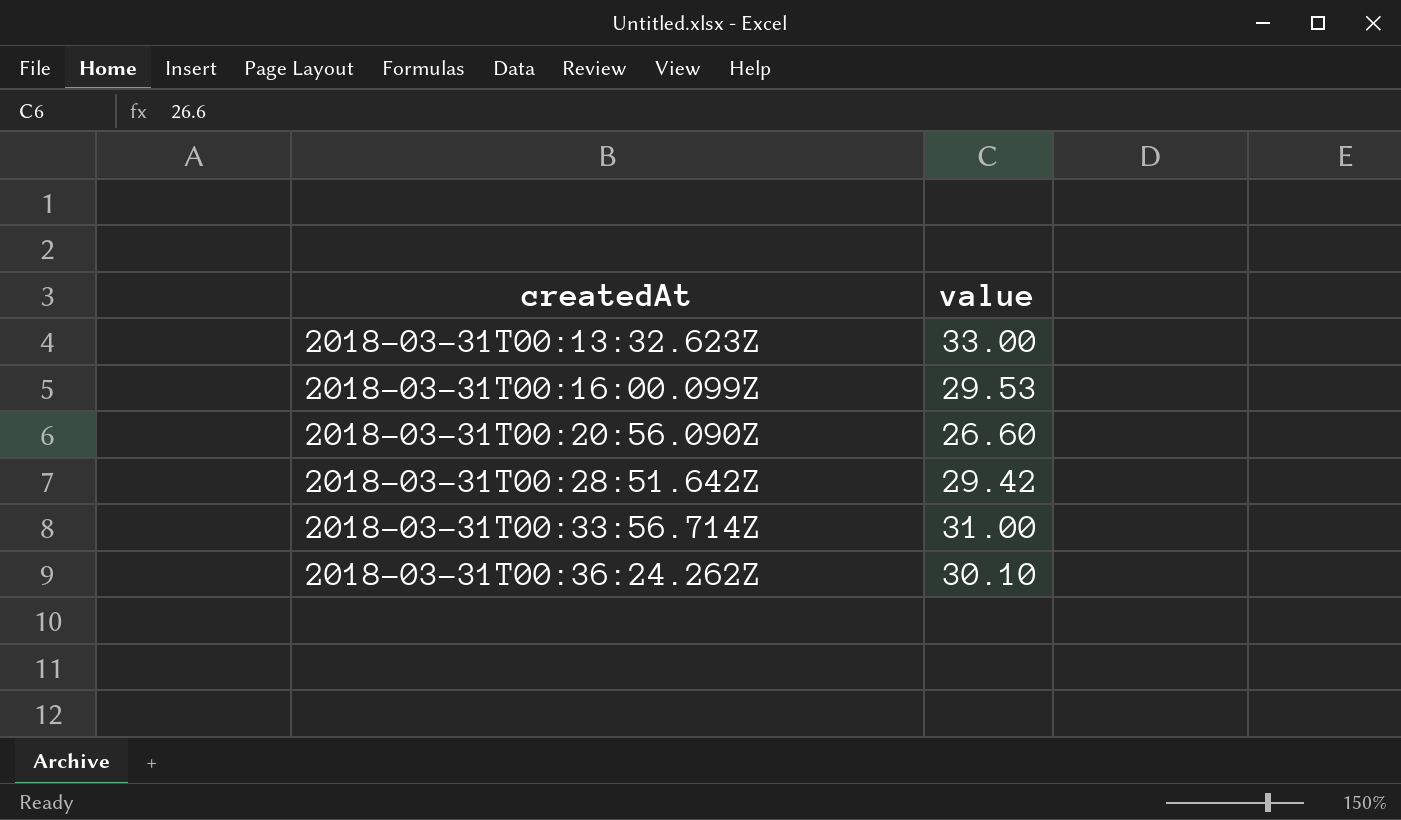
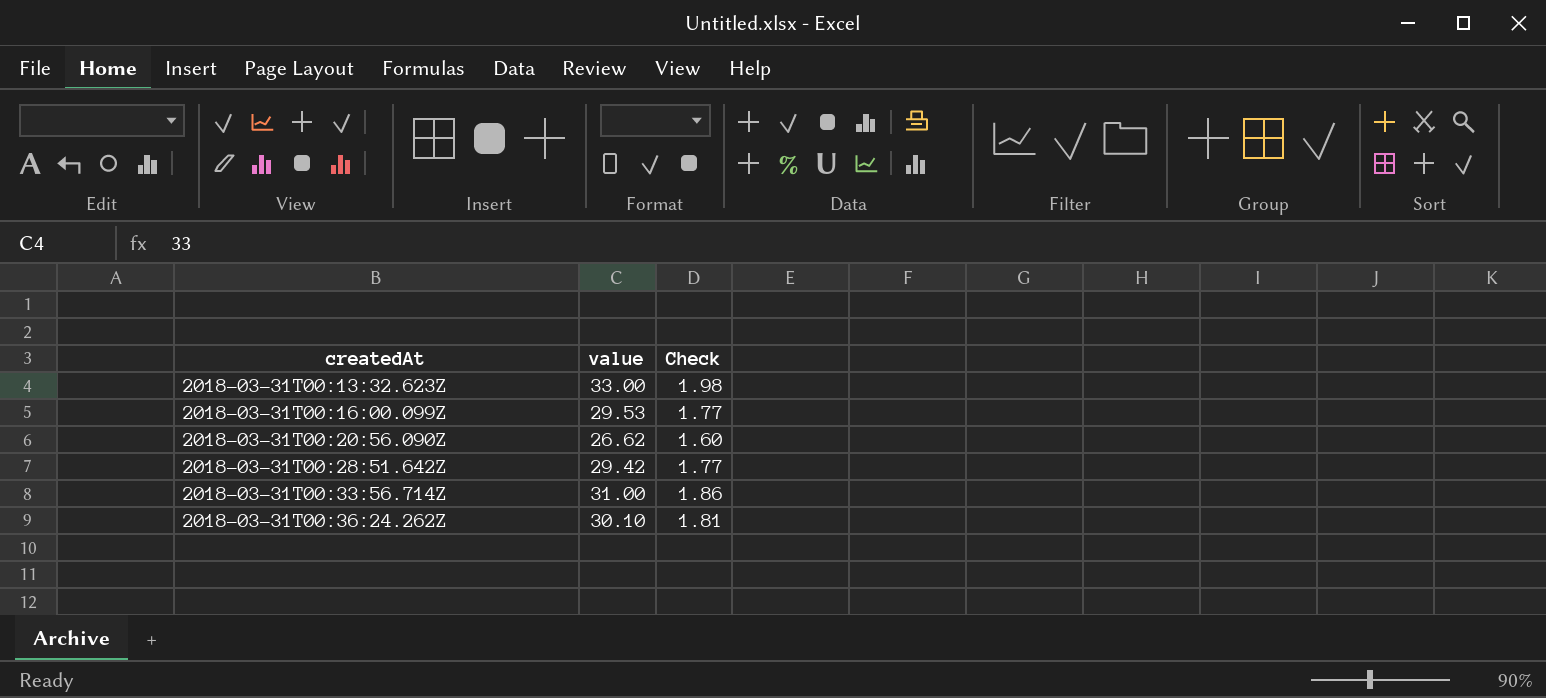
column Check | formula: none -> [value] * 0.06
2018-03-31T00:20:56.090Z | value: 26.60 -> 26.62

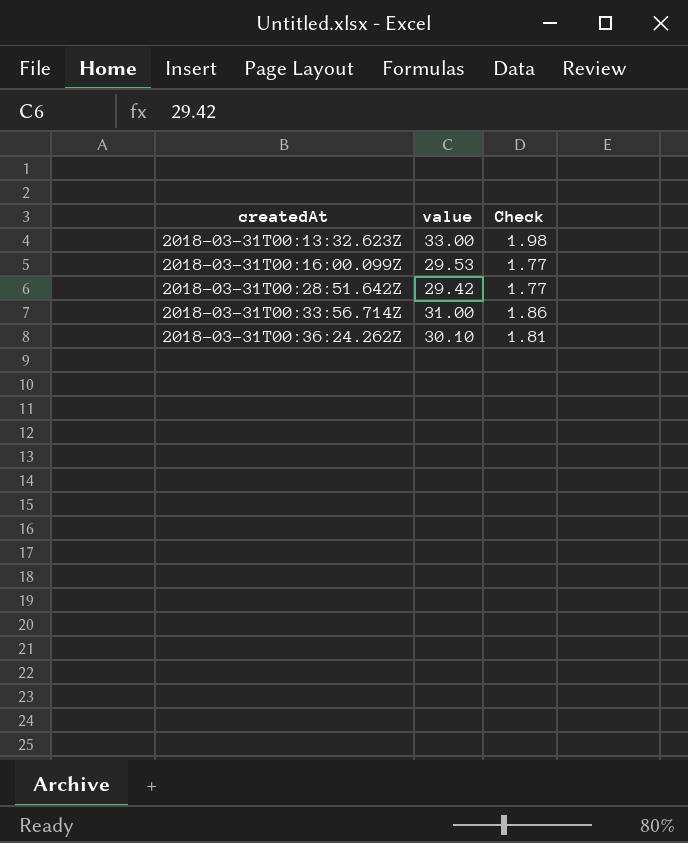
row 2018-03-31T00:20:56.090Z: 26.62 | 1.60 -> none

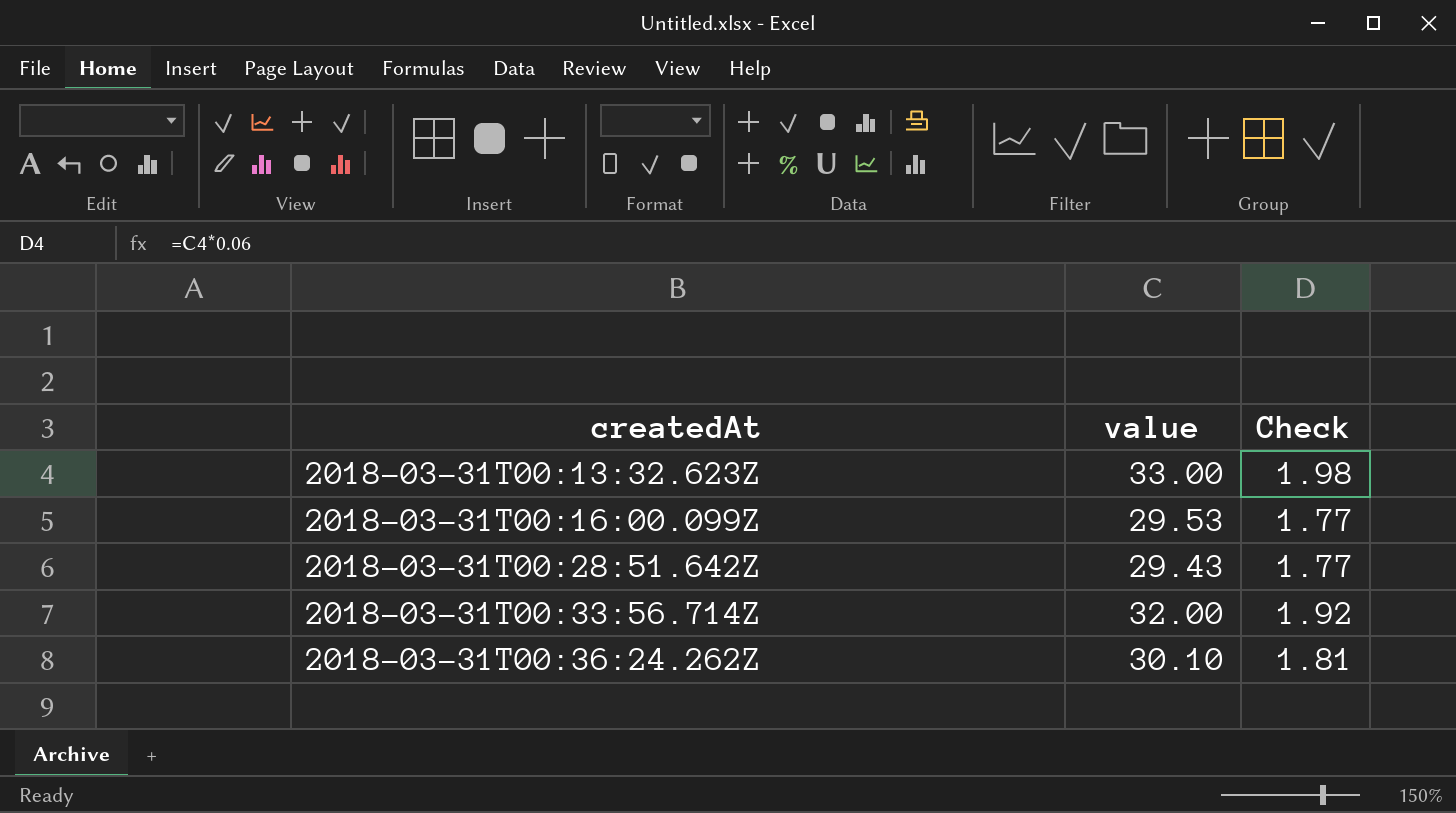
2018-03-31T00:28:51.642Z | value: 29.42 -> 29.43
2018-03-31T00:33:56.714Z | value: 31.00 -> 32.00
2018-03-31T00:33:56.714Z | Check: 1.86 -> 1.92

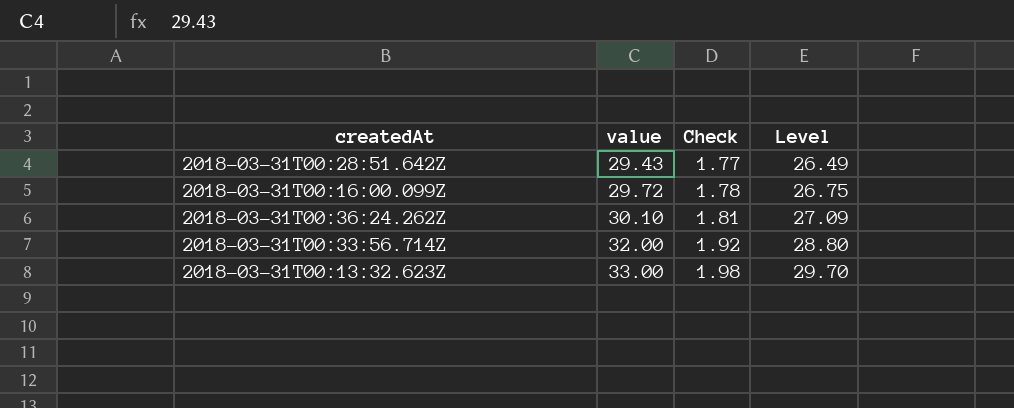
row order: createdAt ascending -> value ascending
column Level | formula: none -> [value] * 0.9
2018-03-31T00:16:00.099Z | value: 29.53 -> 29.72
2018-03-31T00:16:00.099Z | Check: 1.77 -> 1.78

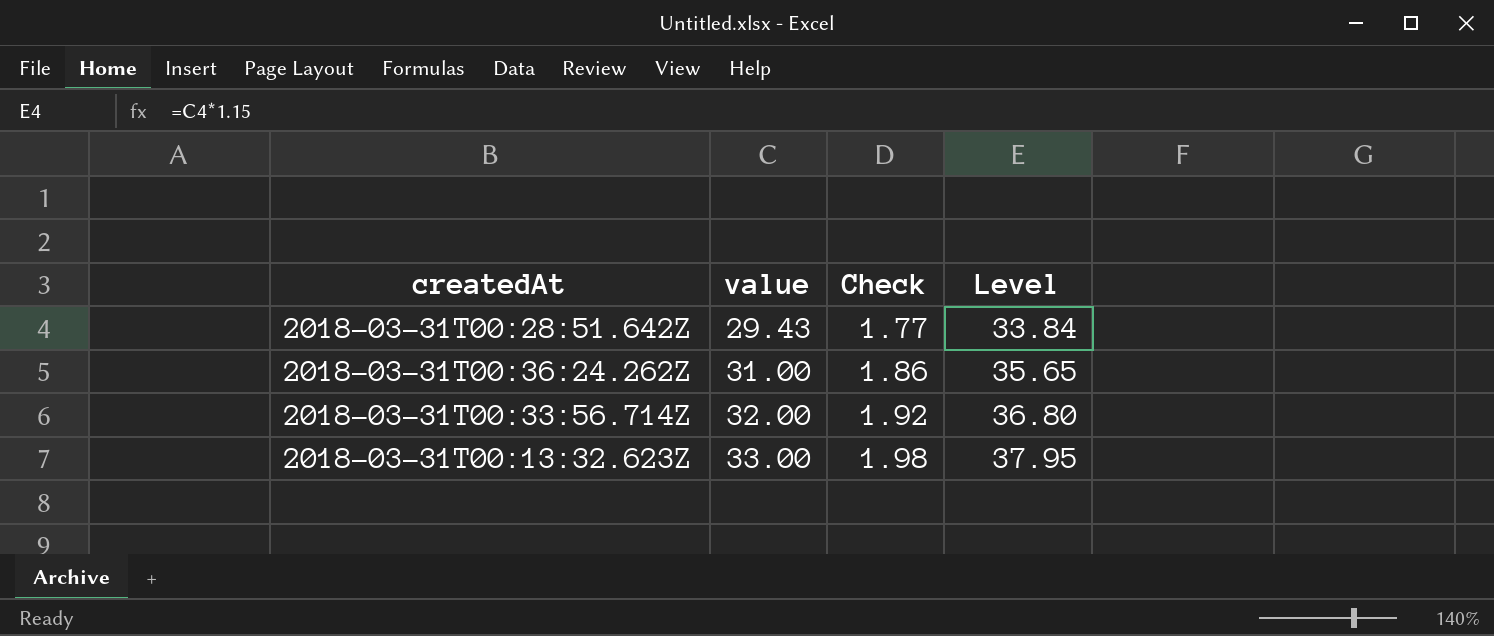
column Level | formula: [value] * 0.9 -> [value] * 1.15
row 2018-03-31T00:16:00.099Z: 29.72 | 1.78 | 26.75 -> none
2018-03-31T00:36:24.262Z | value: 30.10 -> 31.00
2018-03-31T00:36:24.262Z | Check: 1.81 -> 1.86

